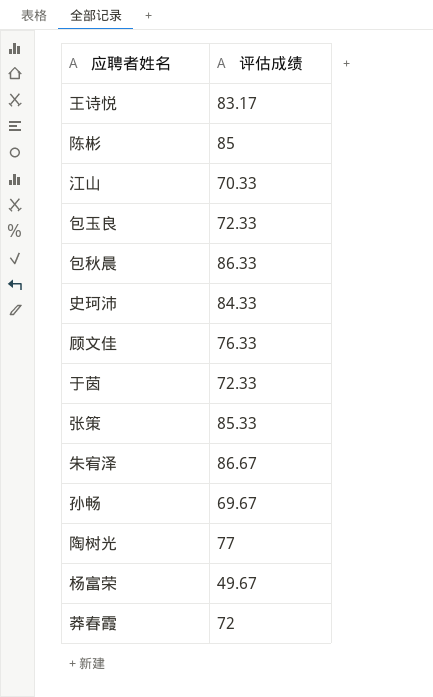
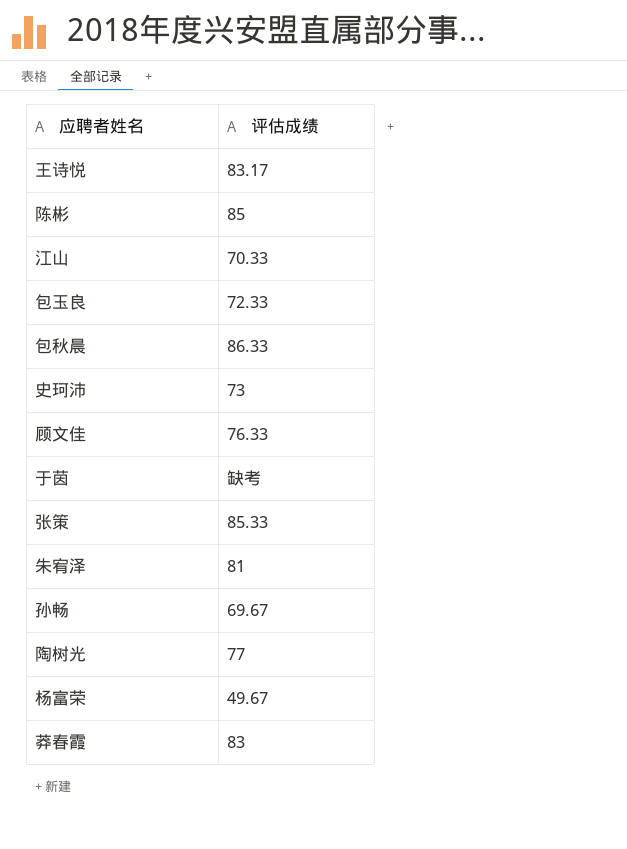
史珂沛 | 评估成绩: 84.33 -> 73
于茵 | 评估成绩: 72.33 -> 缺考
朱宥泽 | 评估成绩: 86.67 -> 81
莽春霞 | 评估成绩: 72 -> 83

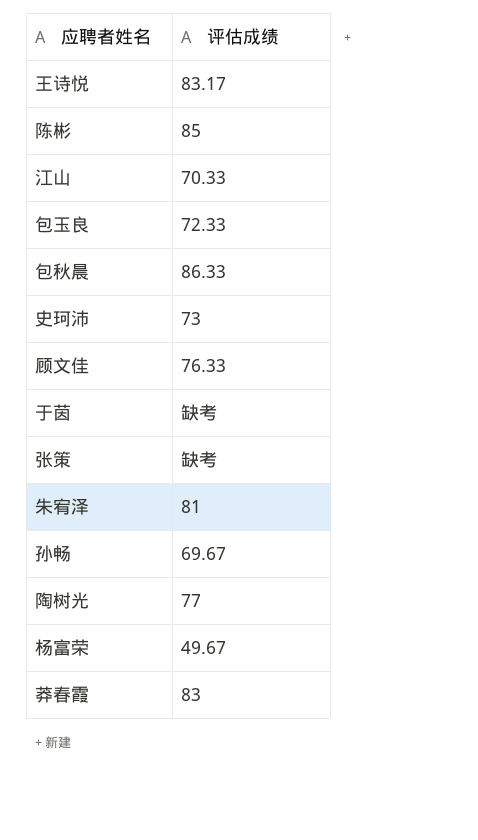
张策 | 评估成绩: 85.33 -> 缺考

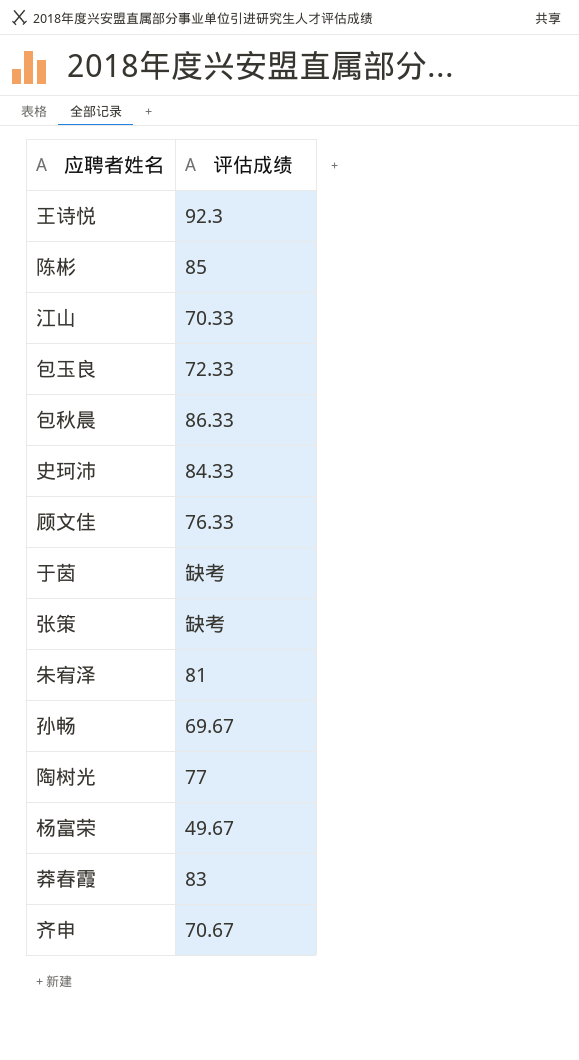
王诗悦 | 评估成绩: 83.17 -> 92.3
史珂沛 | 评估成绩: 73 -> 84.33
row 齐申: none -> 70.67

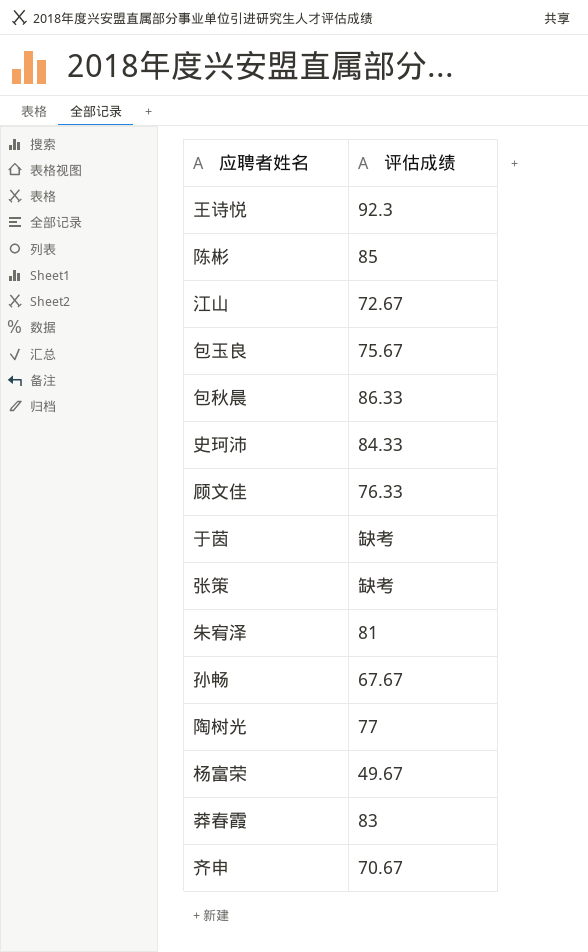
江山 | 评估成绩: 70.33 -> 72.67
包玉良 | 评估成绩: 72.33 -> 75.67
孙畅 | 评估成绩: 69.67 -> 67.67

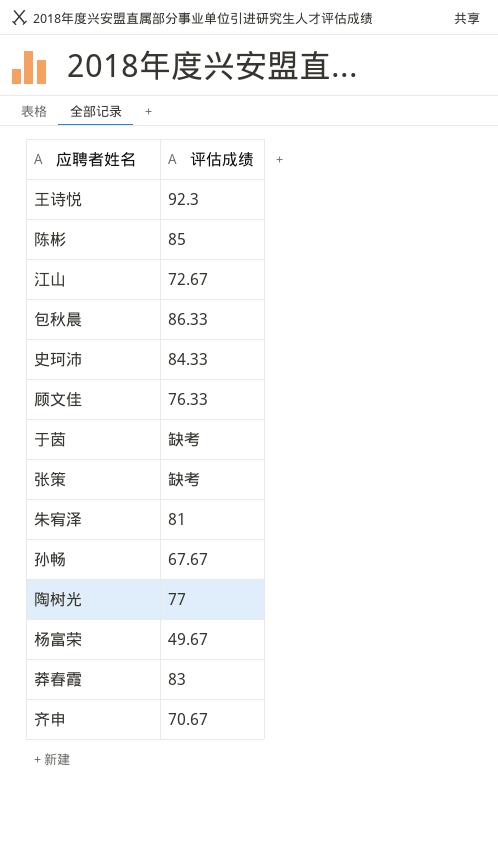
row 包玉良: 75.67 -> none

